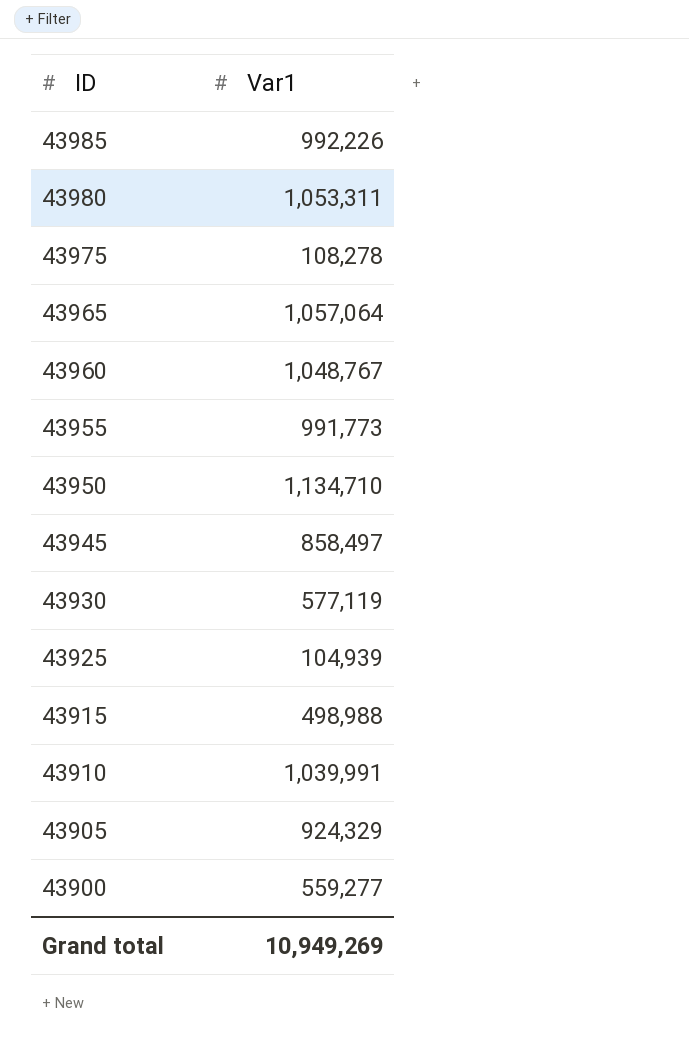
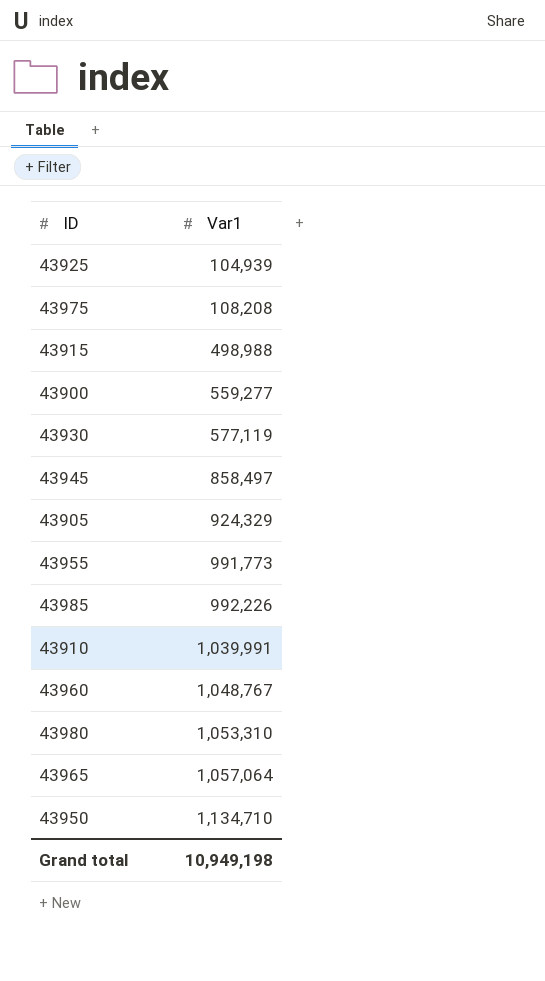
row order: ID descending -> Var1 ascending
43975 | Var1: 108,278 -> 108,208
43980 | Var1: 1,053,311 -> 1,053,310
Grand total | Var1: 10,949,269 -> 10,949,198

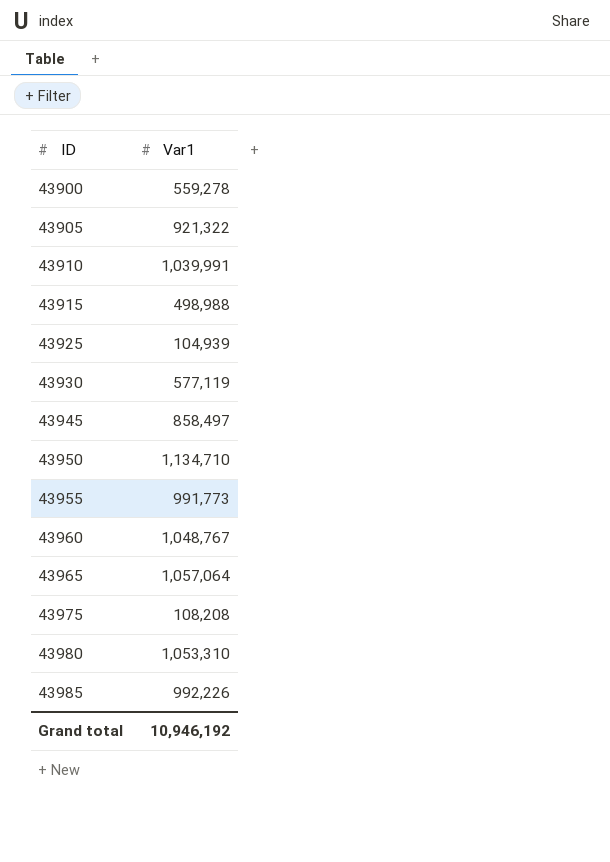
row order: Var1 ascending -> ID ascending
43900 | Var1: 559,277 -> 559,278
43905 | Var1: 924,329 -> 921,322
Grand total | Var1: 10,949,198 -> 10,946,192

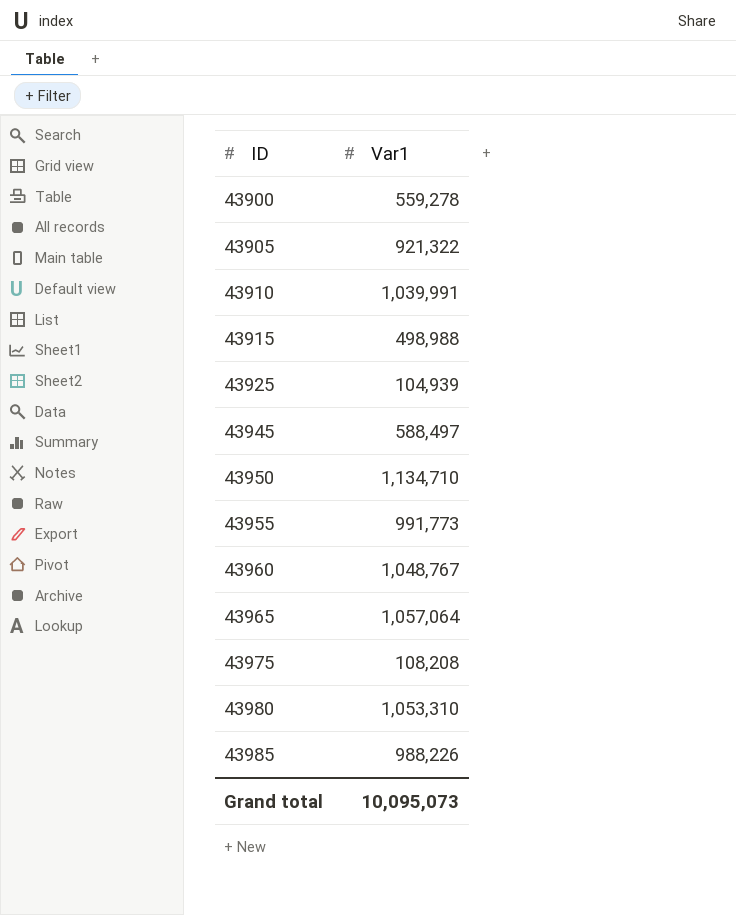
row 43930: 577,119 -> none
43945 | Var1: 858,497 -> 588,497
43985 | Var1: 992,226 -> 988,226
Grand total | Var1: 10,946,192 -> 10,095,073

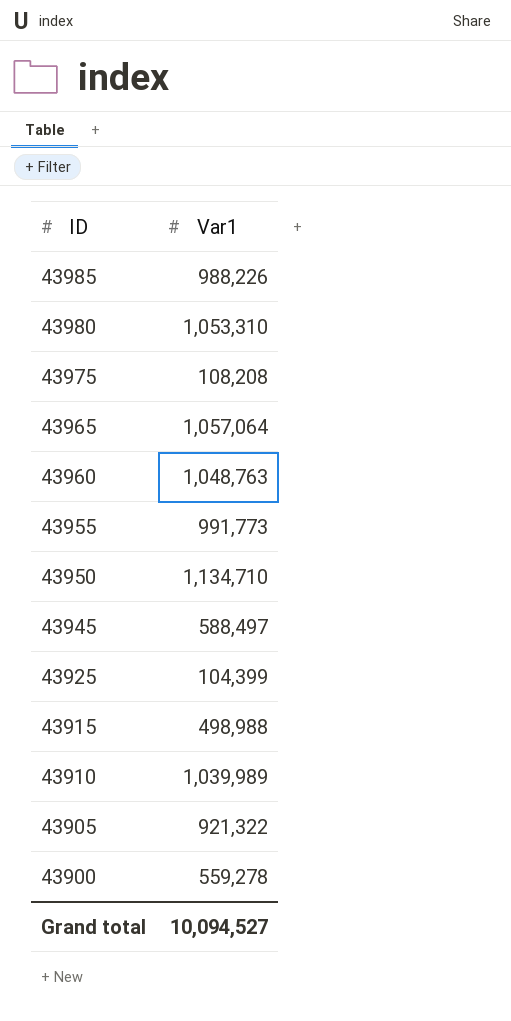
row order: ID ascending -> ID descending
43960 | Var1: 1,048,767 -> 1,048,763
43925 | Var1: 104,939 -> 104,399
43910 | Var1: 1,039,991 -> 1,039,989
Grand total | Var1: 10,095,073 -> 10,094,527

